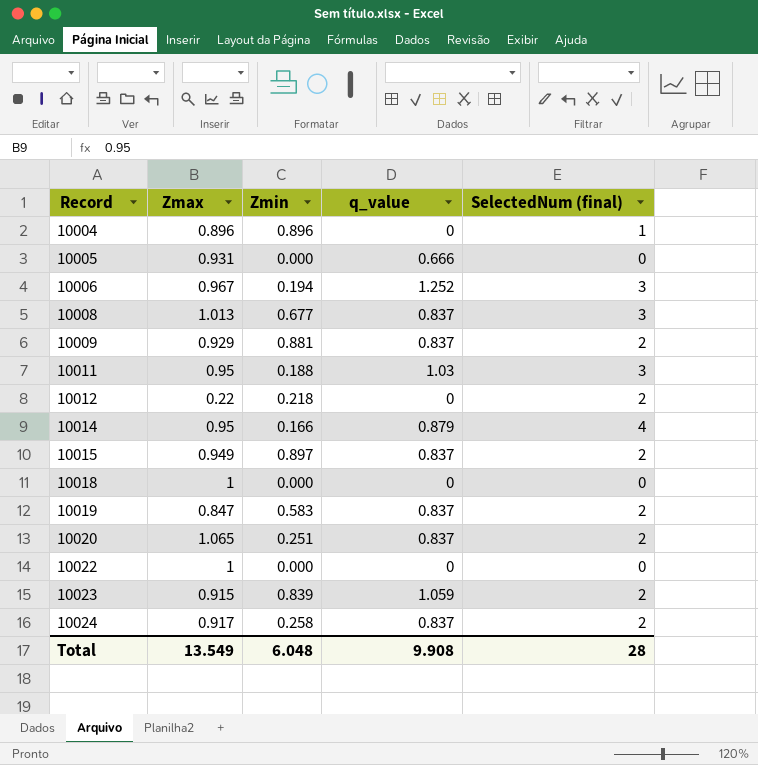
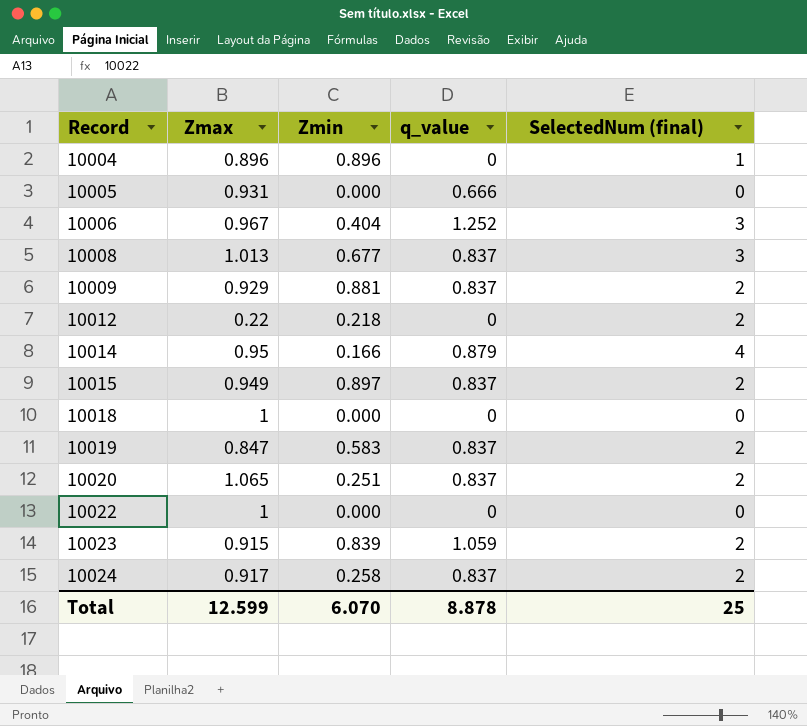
row 10011: 0.95 | 0.188 | 1.03 | 3 -> none
10006 | Zmin: 0.194 -> 0.404
Total | Zmax: 13.549 -> 12.599
Total | Zmin: 6.048 -> 6.070
Total | q_value: 9.908 -> 8.878
Total | SelectedNum (final): 28 -> 25

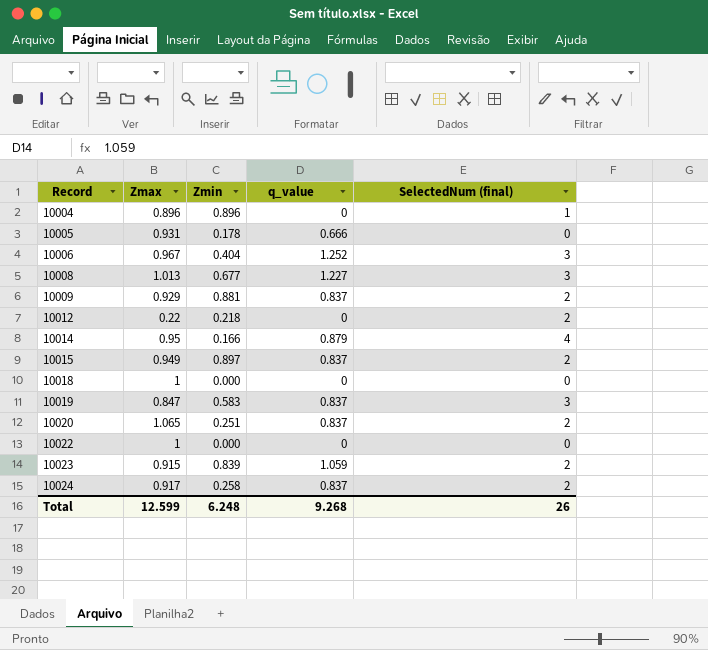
10005 | Zmin: 0.000 -> 0.178
10008 | q_value: 0.837 -> 1.227
10019 | SelectedNum (final): 2 -> 3
Total | Zmin: 6.070 -> 6.248
Total | q_value: 8.878 -> 9.268
Total | SelectedNum (final): 25 -> 26

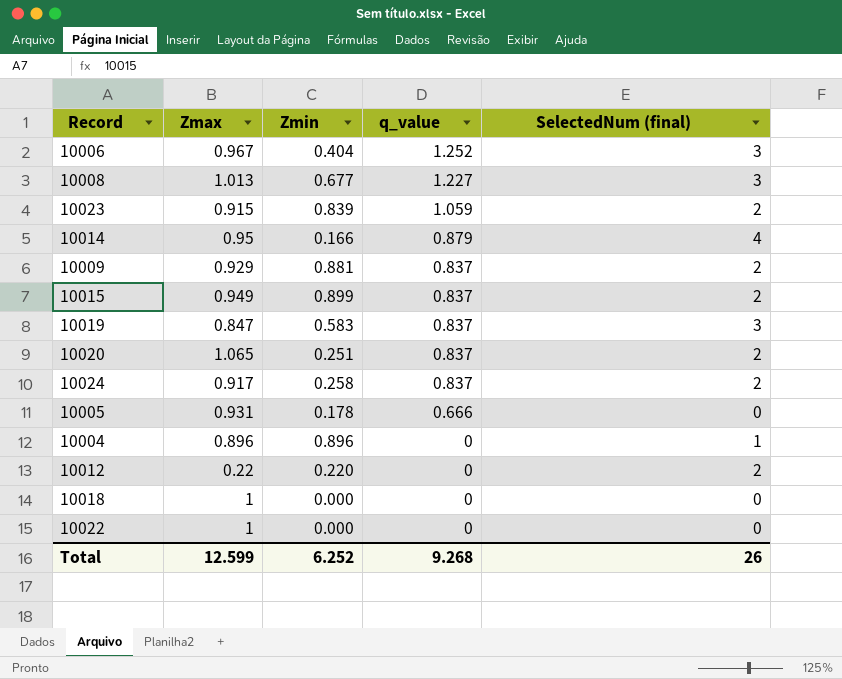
row order: Record ascending -> q_value descending
10015 | Zmin: 0.897 -> 0.899
10012 | Zmin: 0.218 -> 0.220
Total | Zmin: 6.248 -> 6.252

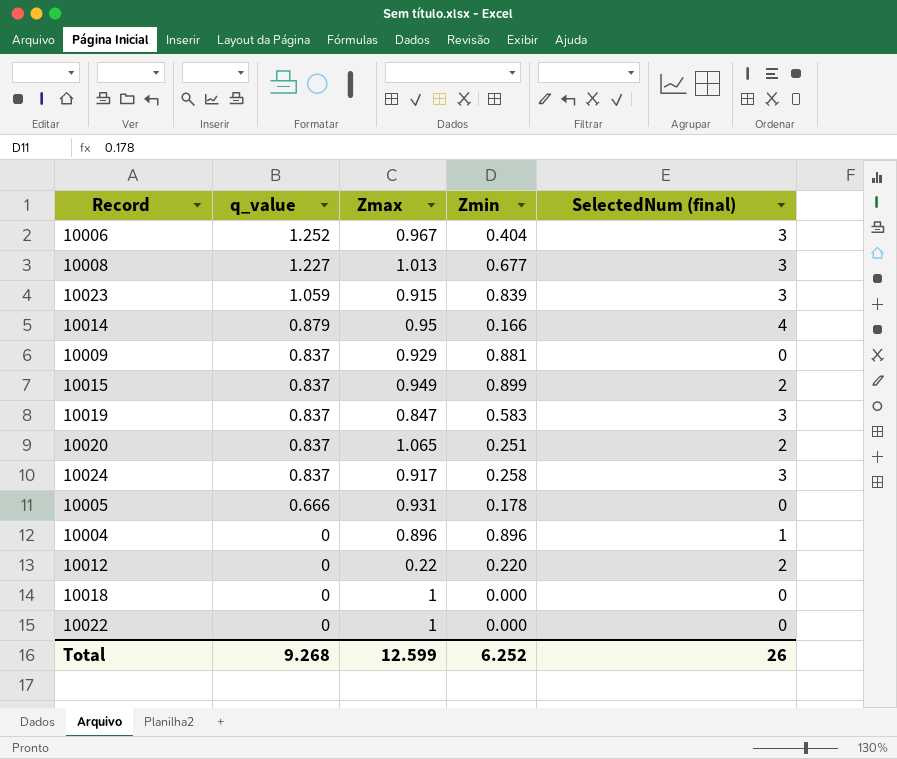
column q_value | position: 4 -> 2
10023 | SelectedNum (final): 2 -> 3
10009 | SelectedNum (final): 2 -> 0
10024 | SelectedNum (final): 2 -> 3

